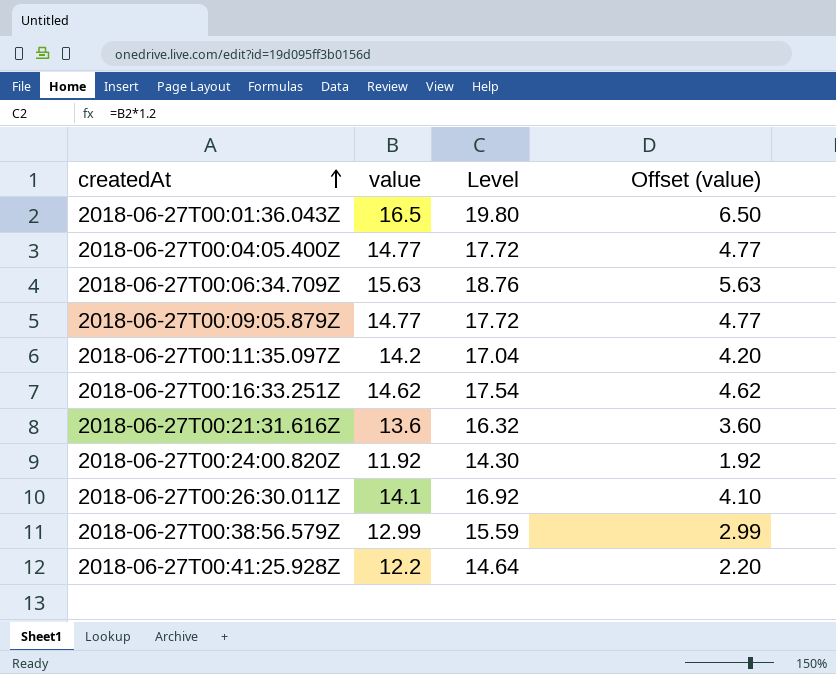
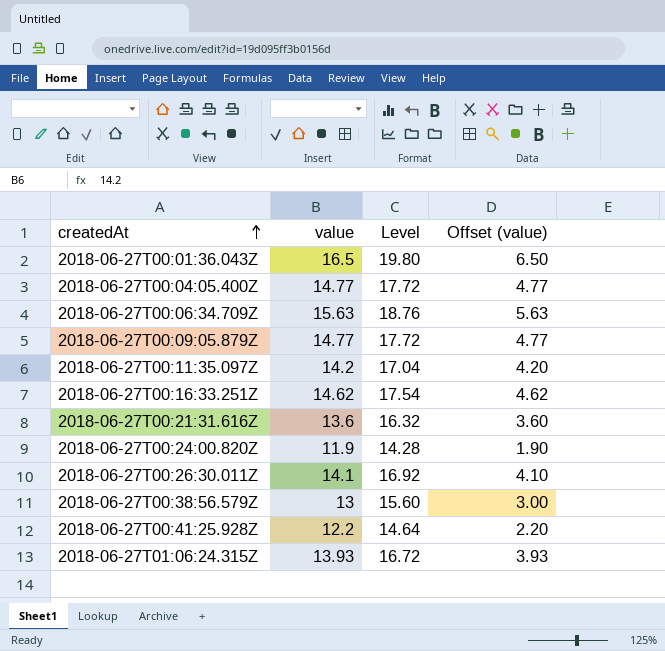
2018-06-27T00:24:00.820Z | value: 11.92 -> 11.9
2018-06-27T00:24:00.820Z | Level: 14.30 -> 14.28
2018-06-27T00:24:00.820Z | Offset (value): 1.92 -> 1.90
2018-06-27T00:38:56.579Z | value: 12.99 -> 13
2018-06-27T00:38:56.579Z | Level: 15.59 -> 15.60
2018-06-27T00:38:56.579Z | Offset (value): 2.99 -> 3.00
row 2018-06-27T01:06:24.315Z: none -> 13.93 | 16.72 | 3.93

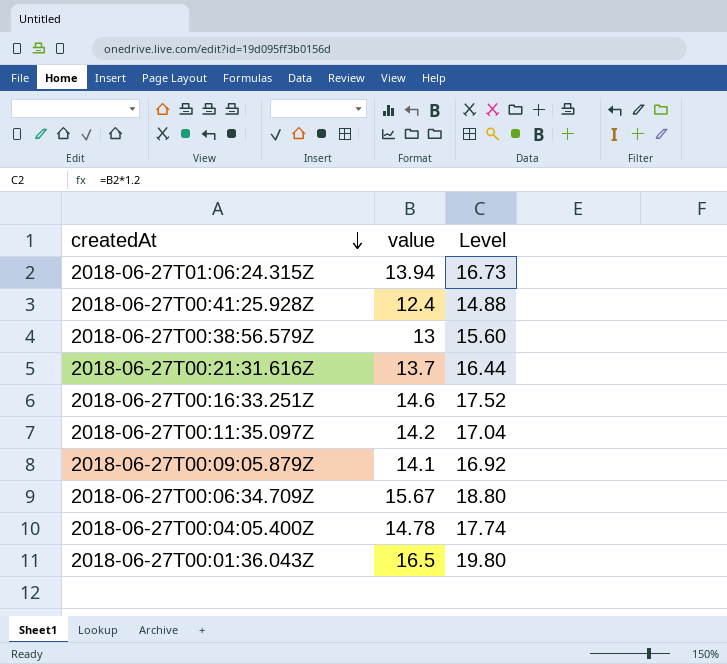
row order: createdAt ascending -> createdAt descending
column Offset (value) | formula: [value] - 10 -> none
row 2018-06-27T00:24:00.820Z: 11.9 | 14.28 | 1.90 -> none
row 2018-06-27T00:26:30.011Z: 14.1 | 16.92 | 4.10 -> none
2018-06-27T01:06:24.315Z | value: 13.93 -> 13.94
2018-06-27T01:06:24.315Z | Level: 16.72 -> 16.73
2018-06-27T00:41:25.928Z | value: 12.2 -> 12.4
2018-06-27T00:41:25.928Z | Level: 14.64 -> 14.88
2018-06-27T00:21:31.616Z | value: 13.6 -> 13.7
2018-06-27T00:21:31.616Z | Level: 16.32 -> 16.44
2018-06-27T00:16:33.251Z | value: 14.62 -> 14.6
2018-06-27T00:16:33.251Z | Level: 17.54 -> 17.52
2018-06-27T00:09:05.879Z | value: 14.77 -> 14.1
2018-06-27T00:09:05.879Z | Level: 17.72 -> 16.92
2018-06-27T00:06:34.709Z | value: 15.63 -> 15.67
2018-06-27T00:06:34.709Z | Level: 18.76 -> 18.80
2018-06-27T00:04:05.400Z | value: 14.77 -> 14.78
2018-06-27T00:04:05.400Z | Level: 17.72 -> 17.74

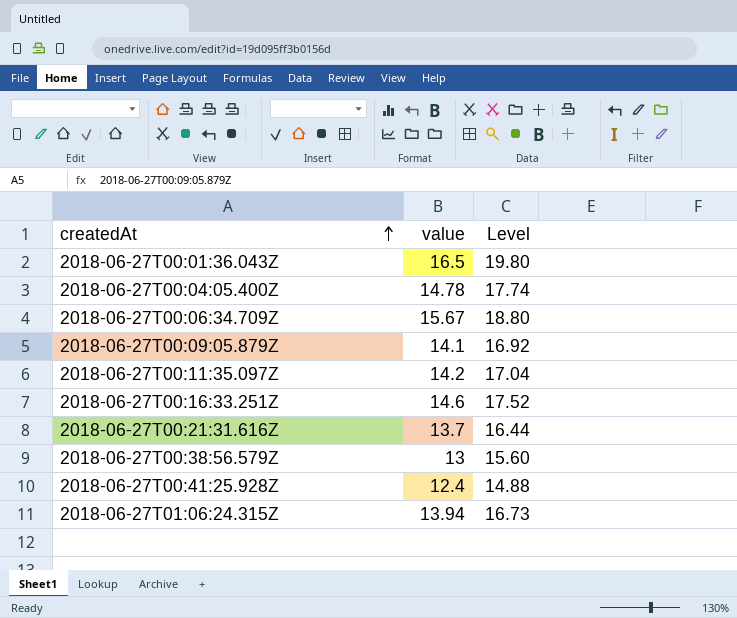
row order: createdAt descending -> createdAt ascending

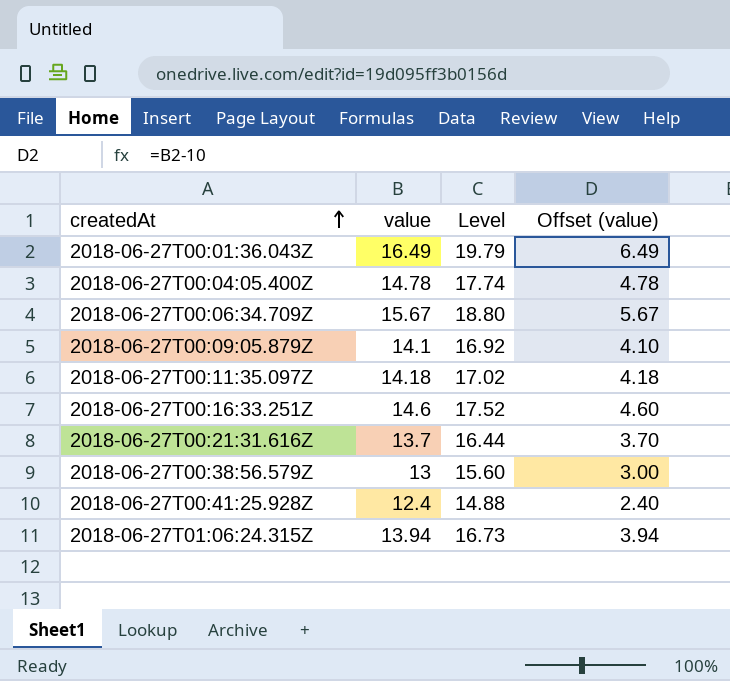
column Offset (value) | formula: none -> [value] - 10
2018-06-27T00:01:36.043Z | value: 16.5 -> 16.49
2018-06-27T00:01:36.043Z | Level: 19.80 -> 19.79
2018-06-27T00:11:35.097Z | value: 14.2 -> 14.18
2018-06-27T00:11:35.097Z | Level: 17.04 -> 17.02

